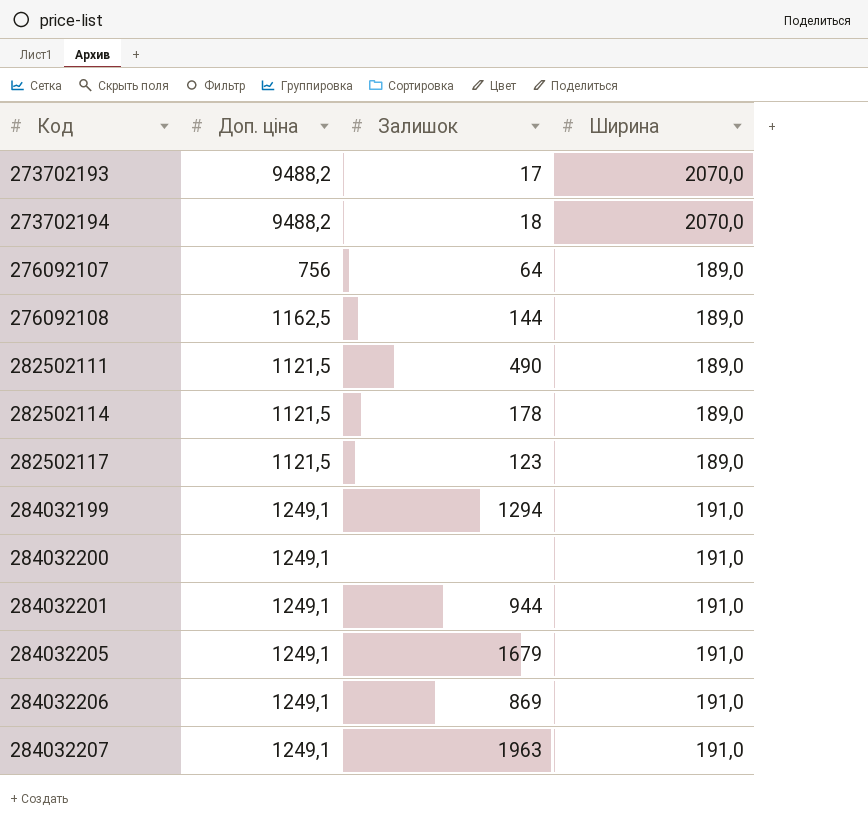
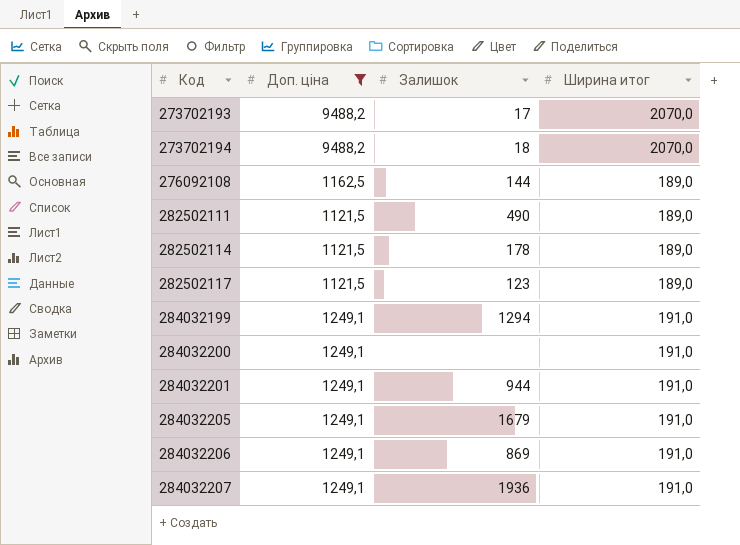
filter: none -> Доп. ціна != 756
column name: Ширина -> Ширина итог
284032207 | Залишок: 1963 -> 1936

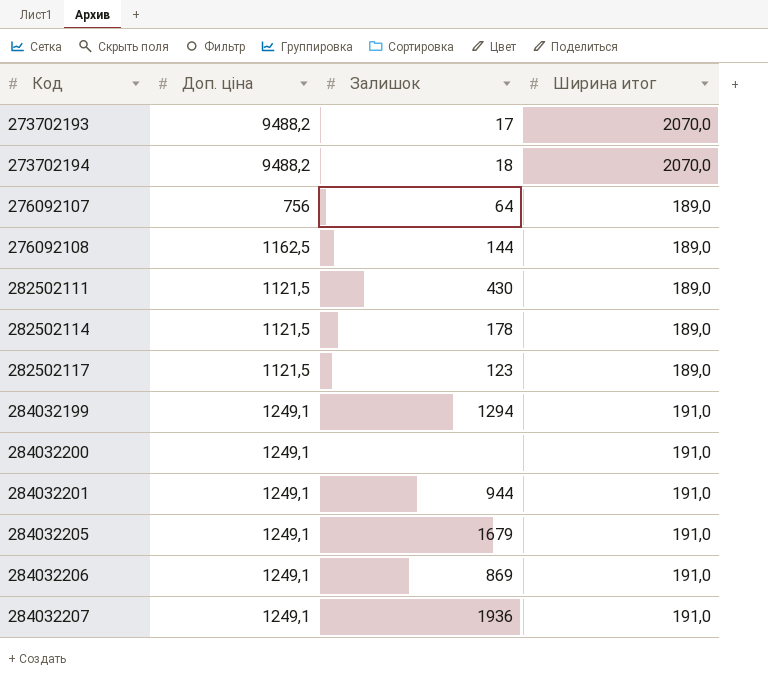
filter: Доп. ціна != 756 -> none
282502111 | Залишок: 490 -> 430

